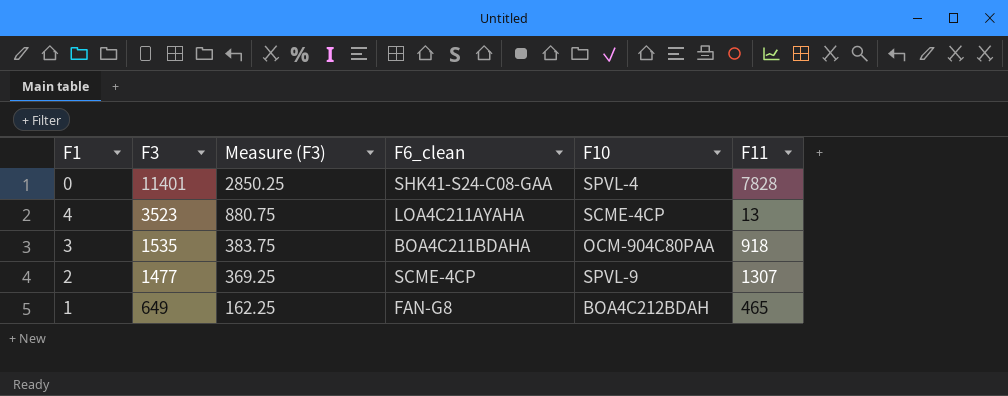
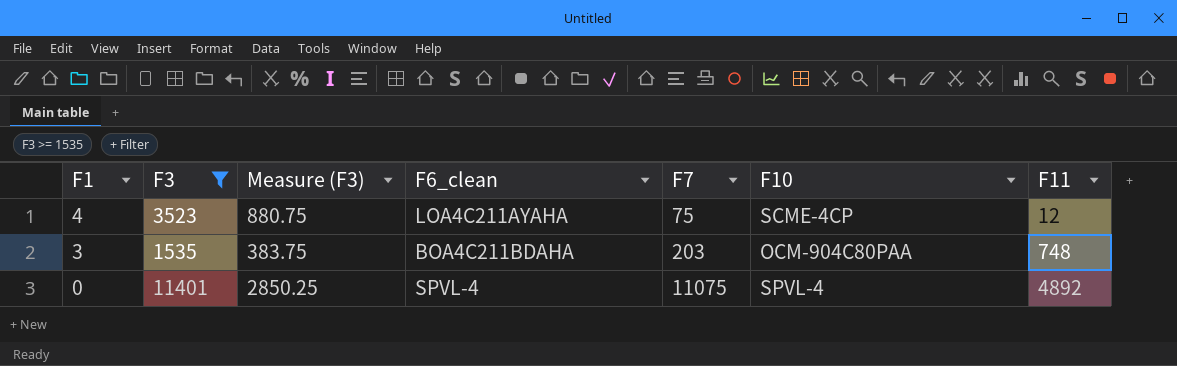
filter: none -> F3 >= 1535
row order: F3 descending -> F1 descending
column F7 | position: none -> 5
4 | F11: 13 -> 12
3 | F11: 918 -> 748
0 | F6_clean: SHK41-S24-C08-GAA -> SPVL-4
0 | F11: 7828 -> 4892

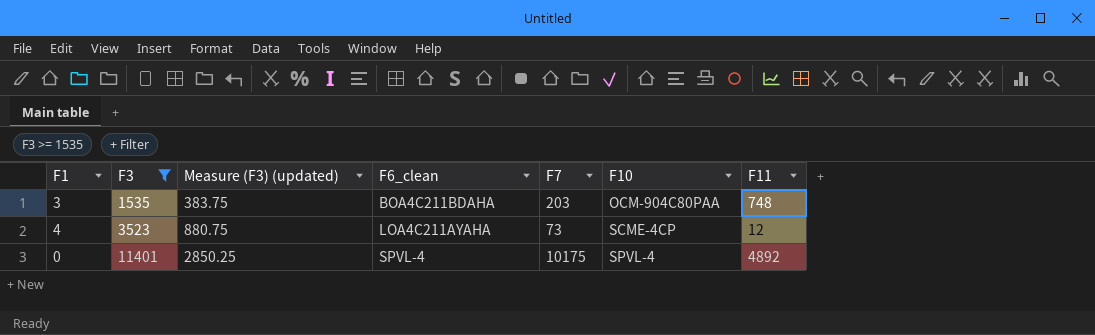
row order: F1 descending -> F3 ascending
column name: Measure (F3) -> Measure (F3) (updated)
4 | F7: 75 -> 73
0 | F7: 11075 -> 10175

